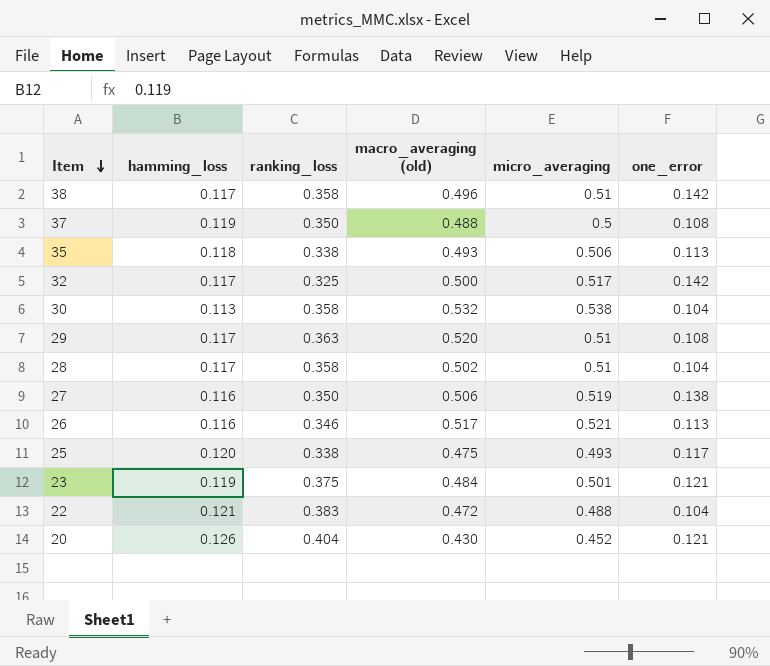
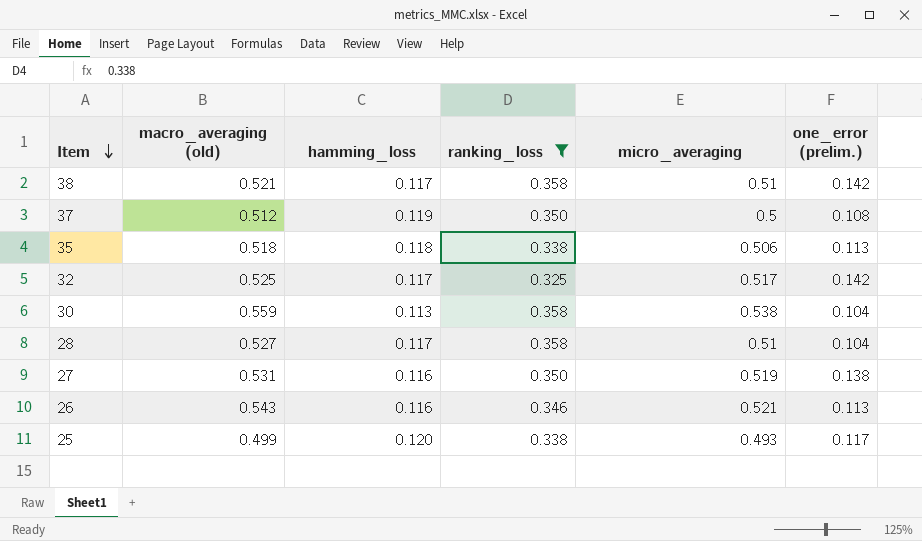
filter: none -> ranking_loss <= 0.358
column macro_averaging (old) | position: 4 -> 2
column name: one_error -> one_error (prelim.)
38 | macro_averaging (old): 0.496 -> 0.521
37 | macro_averaging (old): 0.488 -> 0.512
35 | macro_averaging (old): 0.493 -> 0.518
32 | macro_averaging (old): 0.500 -> 0.525
30 | macro_averaging (old): 0.532 -> 0.559
28 | macro_averaging (old): 0.502 -> 0.527
27 | macro_averaging (old): 0.506 -> 0.531
26 | macro_averaging (old): 0.517 -> 0.543
25 | macro_averaging (old): 0.475 -> 0.499

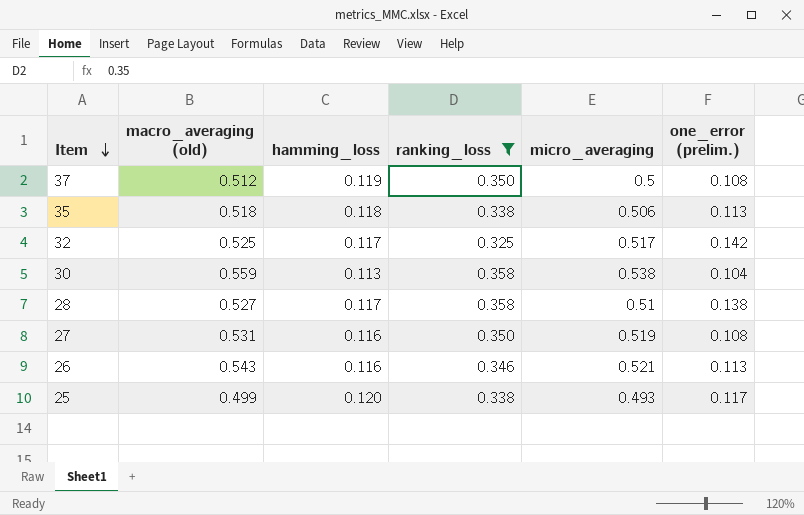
row 38: 0.521 | 0.117 | 0.358 | 0.51 | 0.142 -> none
28 | one_error (prelim.): 0.104 -> 0.138
27 | one_error (prelim.): 0.138 -> 0.108

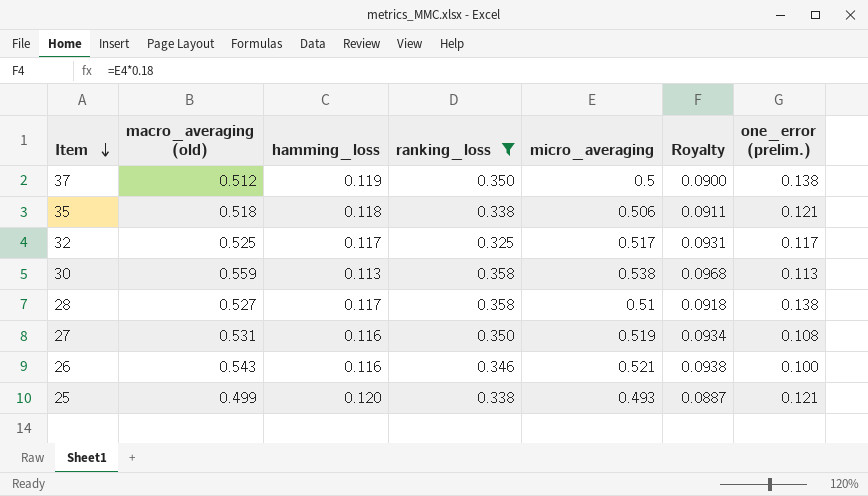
column Royalty | formula: none -> [micro_averaging] * 0.18
37 | one_error (prelim.): 0.108 -> 0.138
35 | one_error (prelim.): 0.113 -> 0.121
32 | one_error (prelim.): 0.142 -> 0.117
30 | one_error (prelim.): 0.104 -> 0.113
26 | one_error (prelim.): 0.113 -> 0.100
25 | one_error (prelim.): 0.117 -> 0.121

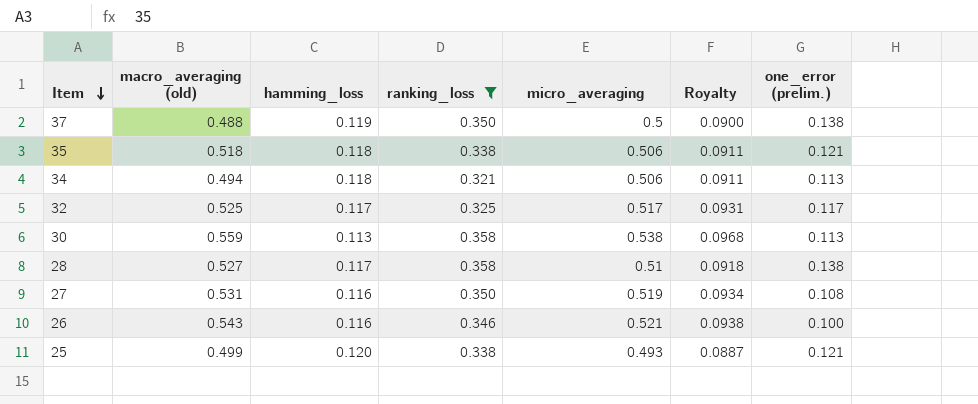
37 | macro_averaging (old): 0.512 -> 0.488
row 34: none -> 0.494 | 0.118 | 0.321 | 0.506 | 0.0911 | 0.113

